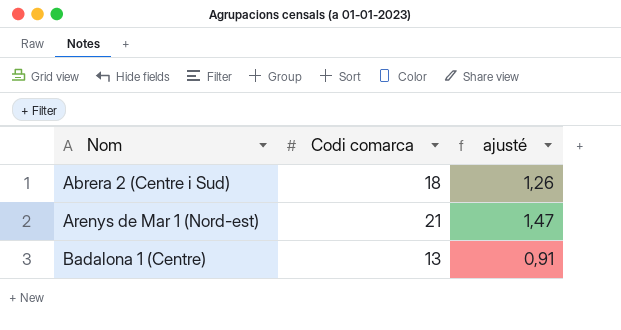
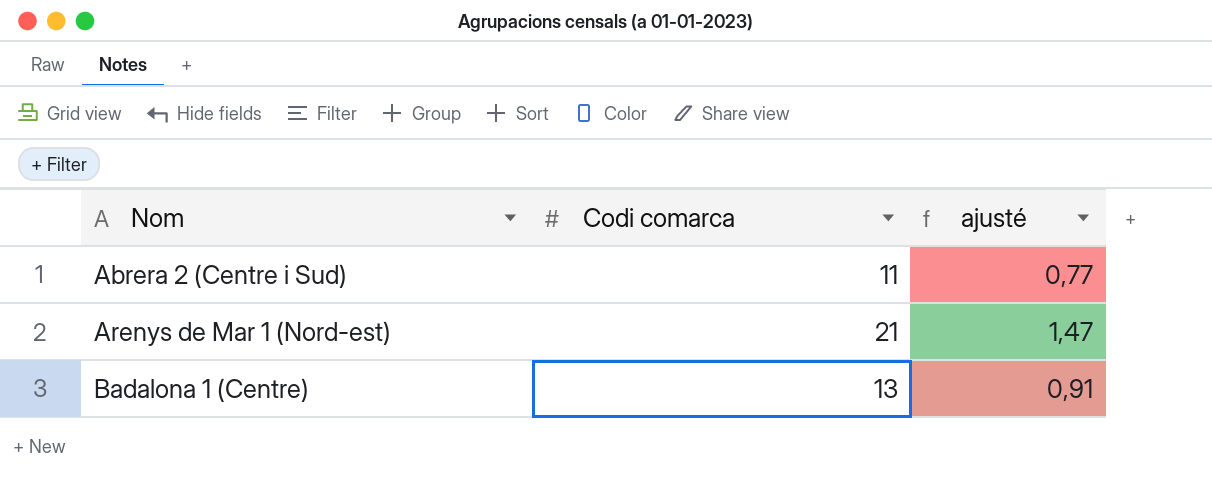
Abrera 2 (Centre i Sud) | Codi comarca: 18 -> 11
Abrera 2 (Centre i Sud) | ajusté: 1,26 -> 0,77

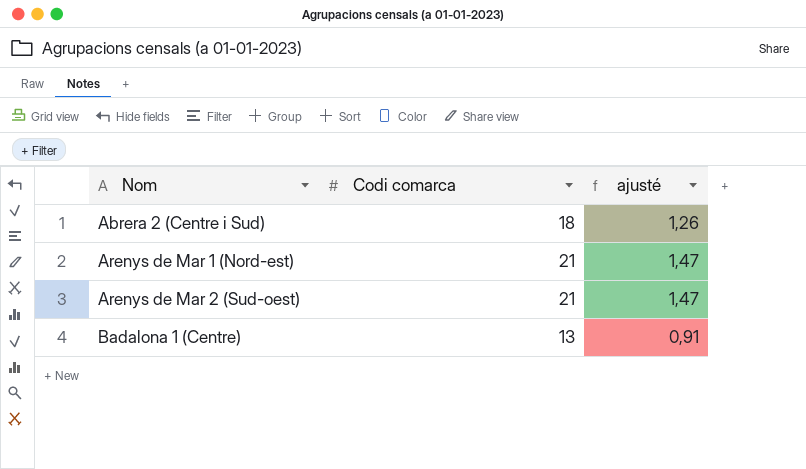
Abrera 2 (Centre i Sud) | Codi comarca: 11 -> 18
Abrera 2 (Centre i Sud) | ajusté: 0,77 -> 1,26
row Arenys de Mar 2 (Sud-oest): none -> 21 | 1,47

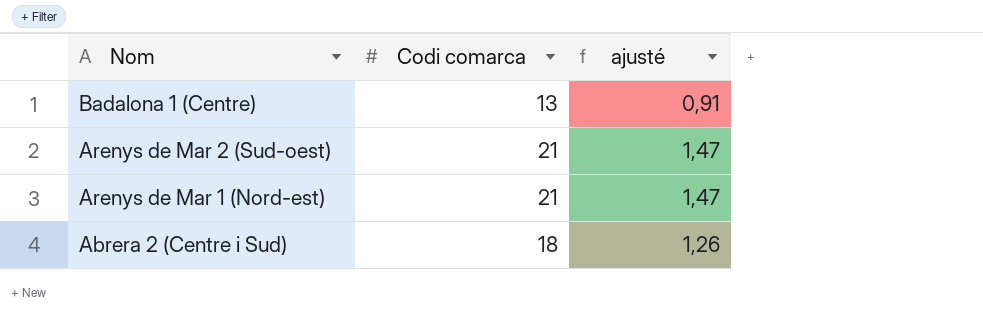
row order: Nom ascending -> Nom descending

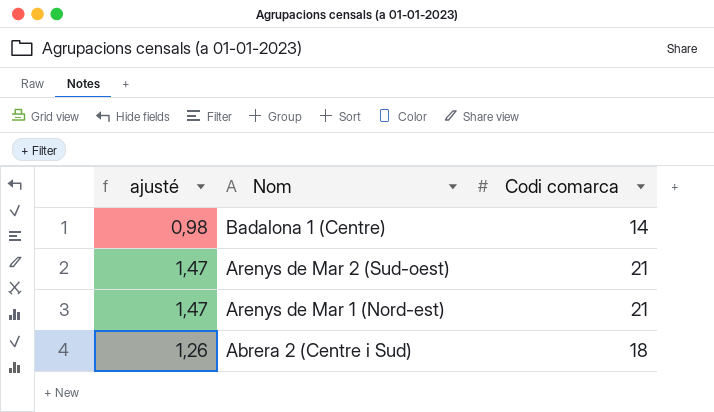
column ajusté | position: 3 -> 1
Badalona 1 (Centre) | ajusté: 0,91 -> 0,98
Badalona 1 (Centre) | Codi comarca: 13 -> 14

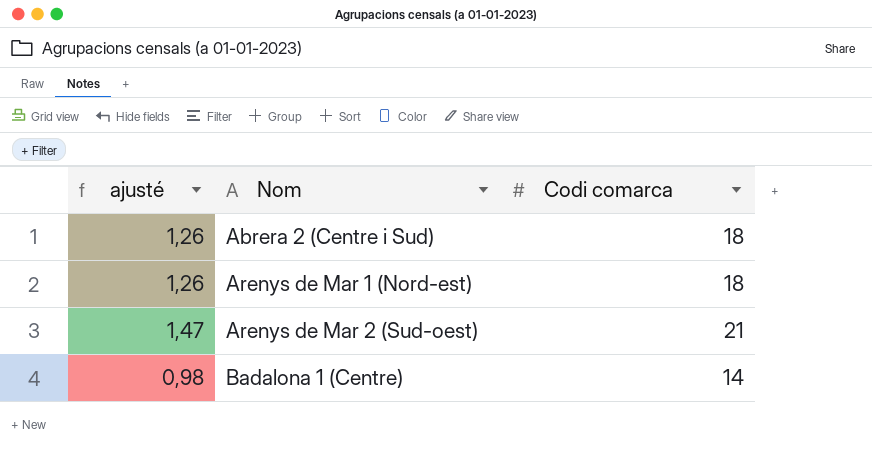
row order: Nom descending -> Nom ascending
Arenys de Mar 1 (Nord-est) | ajusté: 1,47 -> 1,26
Arenys de Mar 1 (Nord-est) | Codi comarca: 21 -> 18

